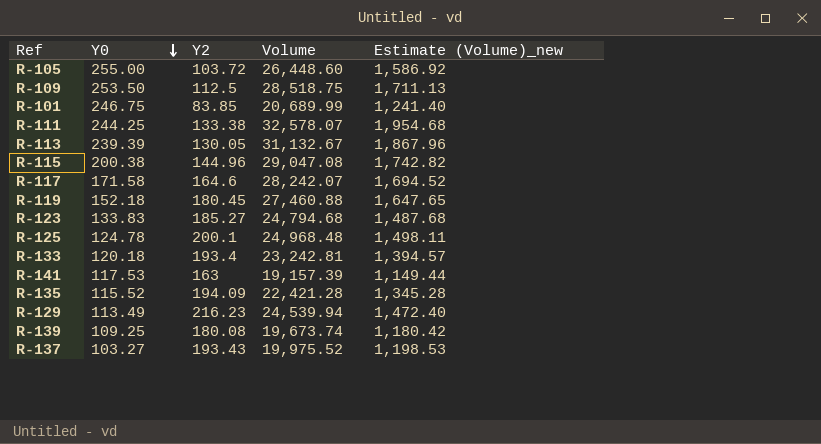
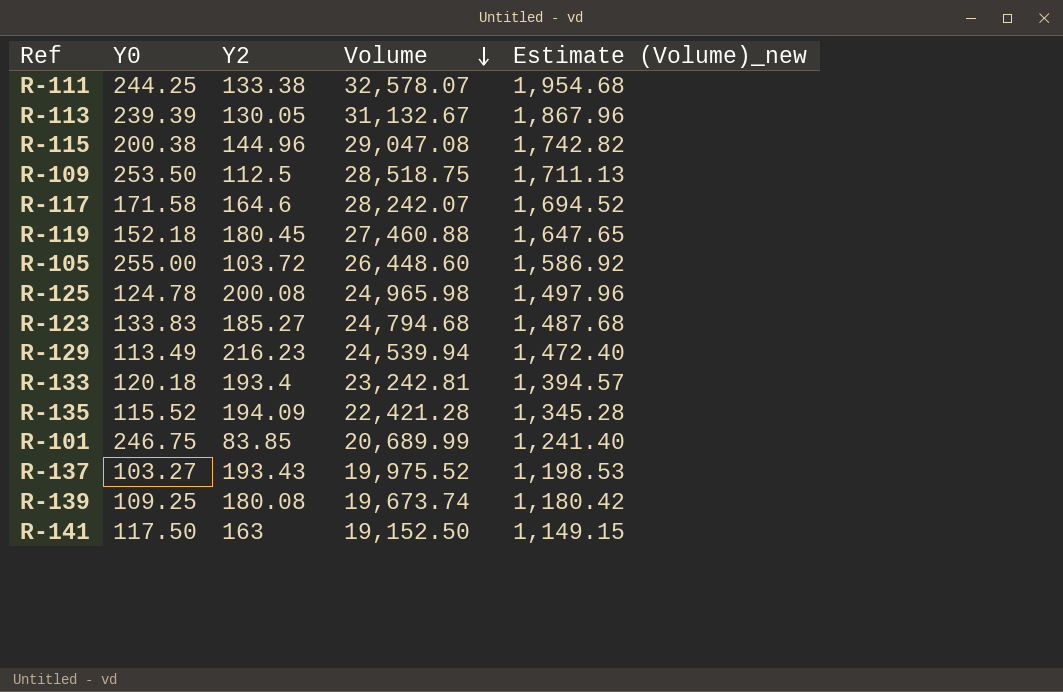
row order: Y0 descending -> Volume descending
R-125 | Y2: 200.1 -> 200.08
R-125 | Volume: 24,968.48 -> 24,965.98
R-125 | Estimate (Volume)_new: 1,498.11 -> 1,497.96
R-141 | Y0: 117.53 -> 117.50
R-141 | Volume: 19,157.39 -> 19,152.50
R-141 | Estimate (Volume)_new: 1,149.44 -> 1,149.15

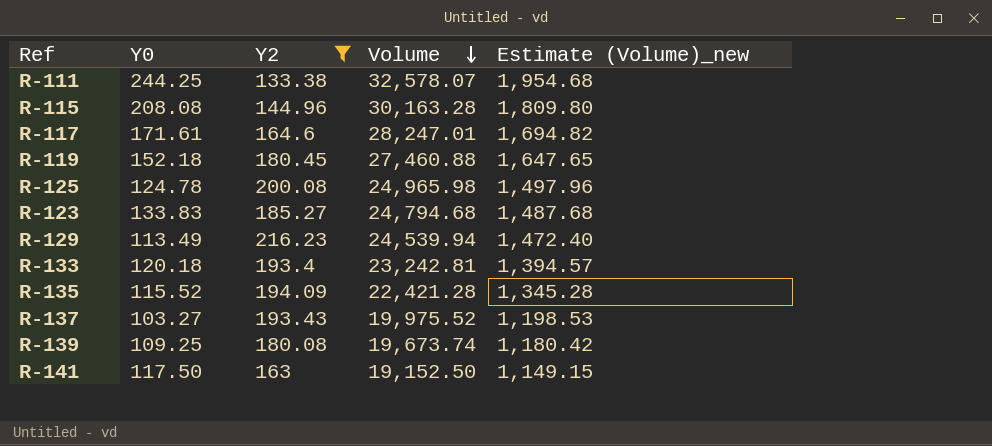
filter: none -> Y2 >= 133.38
R-115 | Y0: 200.38 -> 208.08
R-115 | Volume: 29,047.08 -> 30,163.28
R-115 | Estimate (Volume)_new: 1,742.82 -> 1,809.80
R-117 | Y0: 171.58 -> 171.61
R-117 | Volume: 28,242.07 -> 28,247.01
R-117 | Estimate (Volume)_new: 1,694.52 -> 1,694.82

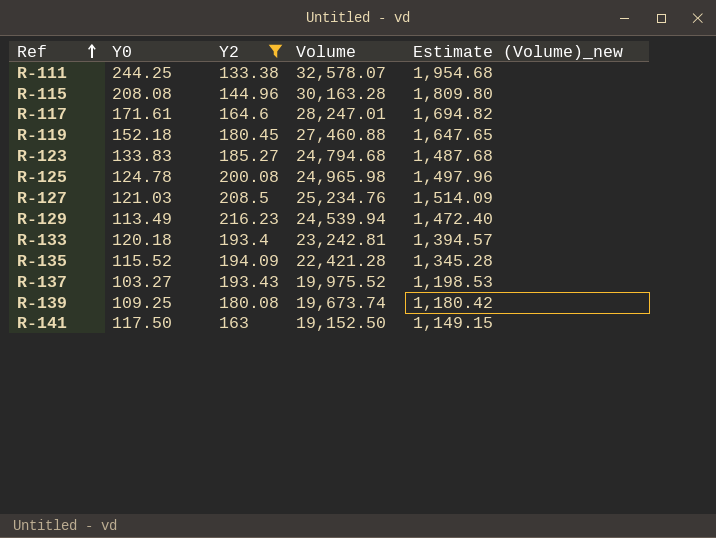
row order: Volume descending -> Ref ascending
row R-127: none -> 121.03 | 208.5 | 25,234.76 | 1,514.09

